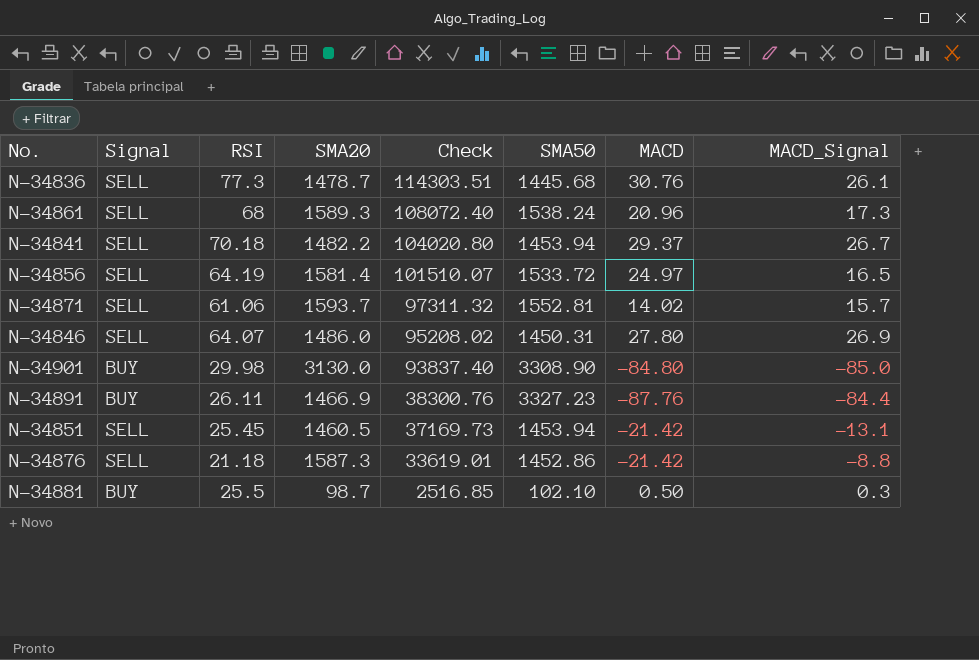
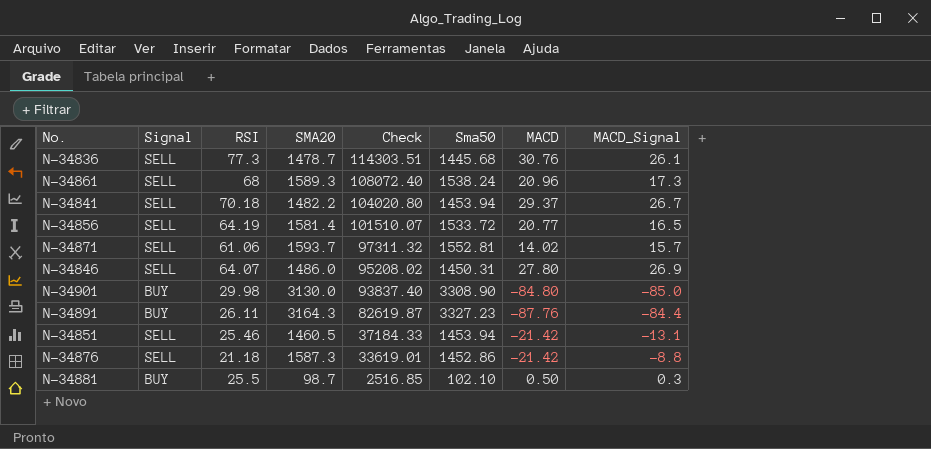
column name: SMA50 -> Sma50
N-34856 | MACD: 24.97 -> 20.77
N-34891 | SMA20: 1466.9 -> 3164.3
N-34891 | Check: 38300.76 -> 82619.87
N-34851 | RSI: 25.45 -> 25.46
N-34851 | Check: 37169.73 -> 37184.33

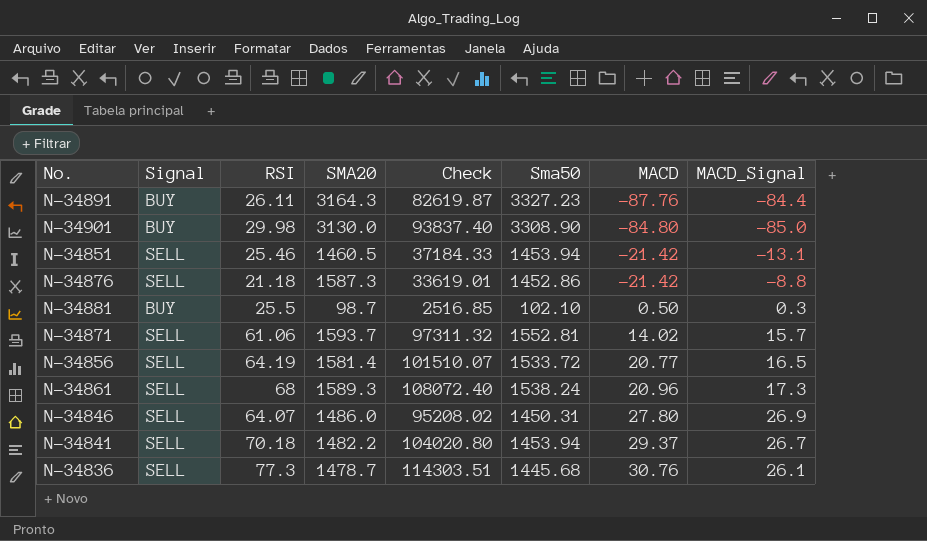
row order: Check descending -> MACD ascending

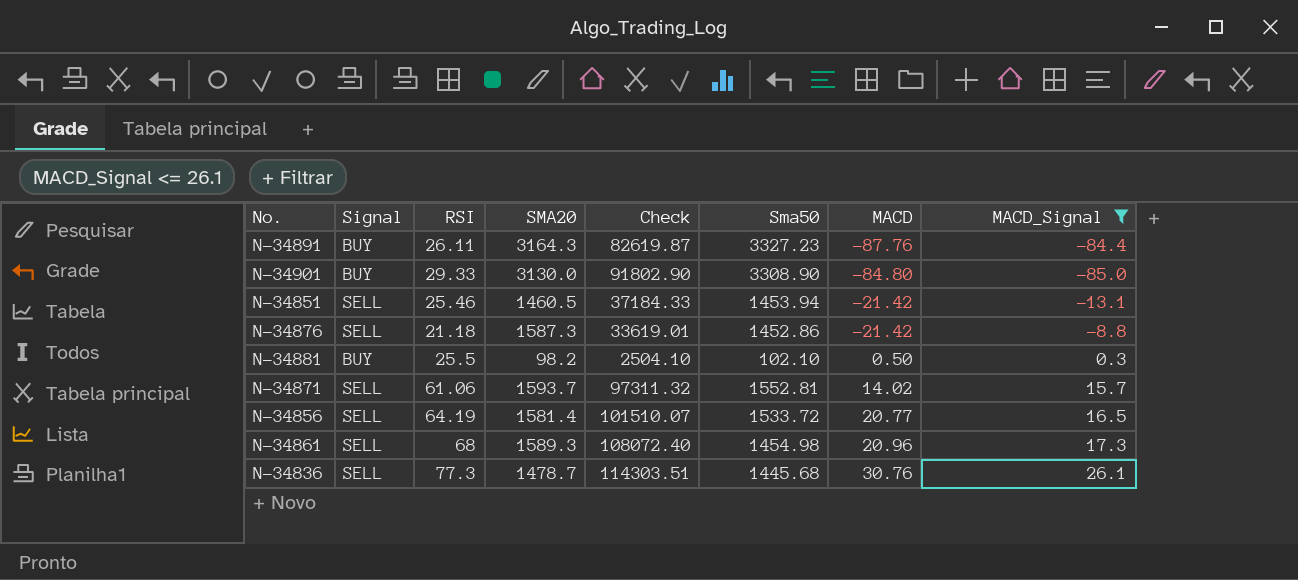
filter: none -> MACD_Signal <= 26.1
N-34901 | RSI: 29.98 -> 29.33
N-34901 | Check: 93837.40 -> 91802.90
N-34881 | SMA20: 98.7 -> 98.2
N-34881 | Check: 2516.85 -> 2504.10
N-34861 | Sma50: 1538.24 -> 1454.98

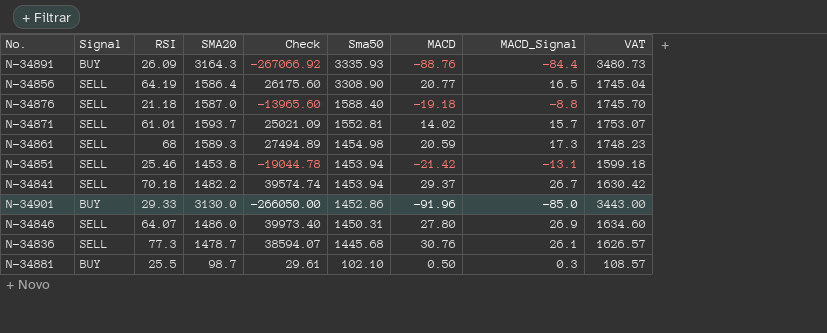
filter: MACD_Signal <= 26.1 -> none
row order: MACD ascending -> Sma50 descending
column Check | formula: [RSI] * [SMA20] -> [SMA20] * [MACD_Signal]
column VAT | formula: none -> [SMA20] * 1.1
N-34891 | RSI: 26.11 -> 26.09
N-34891 | Sma50: 3327.23 -> 3335.93
N-34891 | MACD: -87.76 -> -88.76
N-34856 | SMA20: 1581.4 -> 1586.4
N-34856 | Sma50: 1533.72 -> 3308.90
N-34876 | SMA20: 1587.3 -> 1587.0
N-34876 | Sma50: 1452.86 -> 1588.40
N-34876 | MACD: -21.42 -> -19.18
N-34871 | RSI: 61.06 -> 61.01
N-34861 | MACD: 20.96 -> 20.59
N-34851 | SMA20: 1460.5 -> 1453.8
N-34901 | Sma50: 3308.90 -> 1452.86
N-34901 | MACD: -84.80 -> -91.96
N-34881 | SMA20: 98.2 -> 98.7

